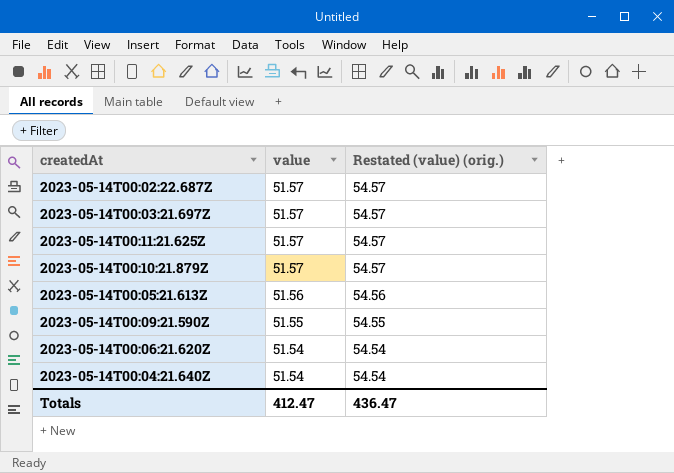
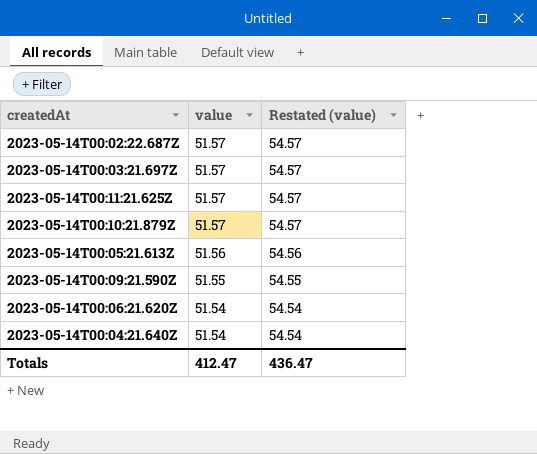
column name: Restated (value) (orig.) -> Restated (value)

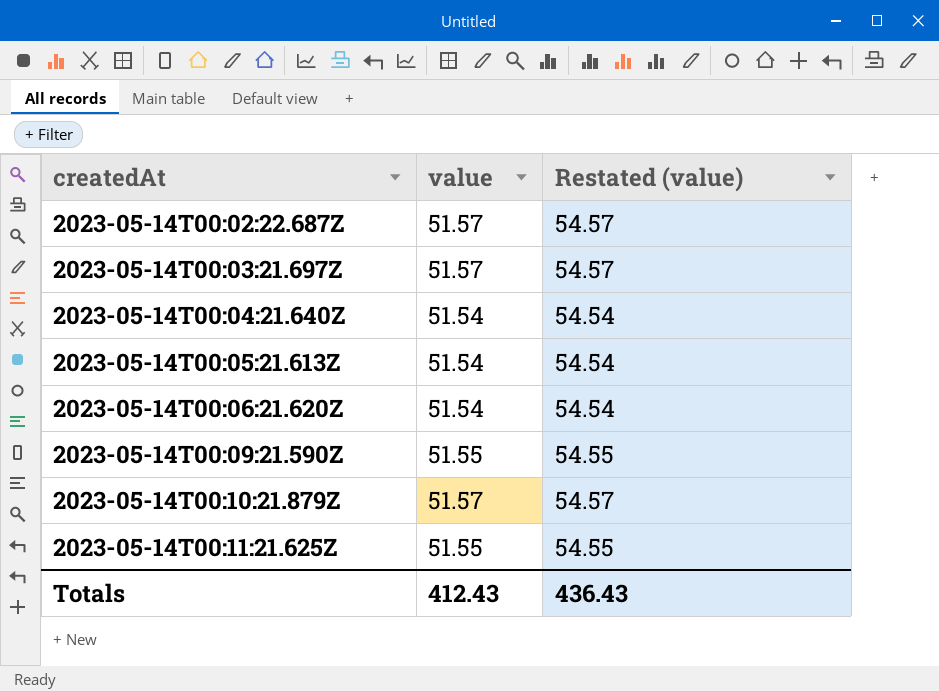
row order: value descending -> createdAt ascending
2023-05-14T00:05:21.613Z | value: 51.56 -> 51.54
2023-05-14T00:05:21.613Z | Restated (value): 54.56 -> 54.54
2023-05-14T00:11:21.625Z | value: 51.57 -> 51.55
2023-05-14T00:11:21.625Z | Restated (value): 54.57 -> 54.55
Totals | value: 412.47 -> 412.43
Totals | Restated (value): 436.47 -> 436.43

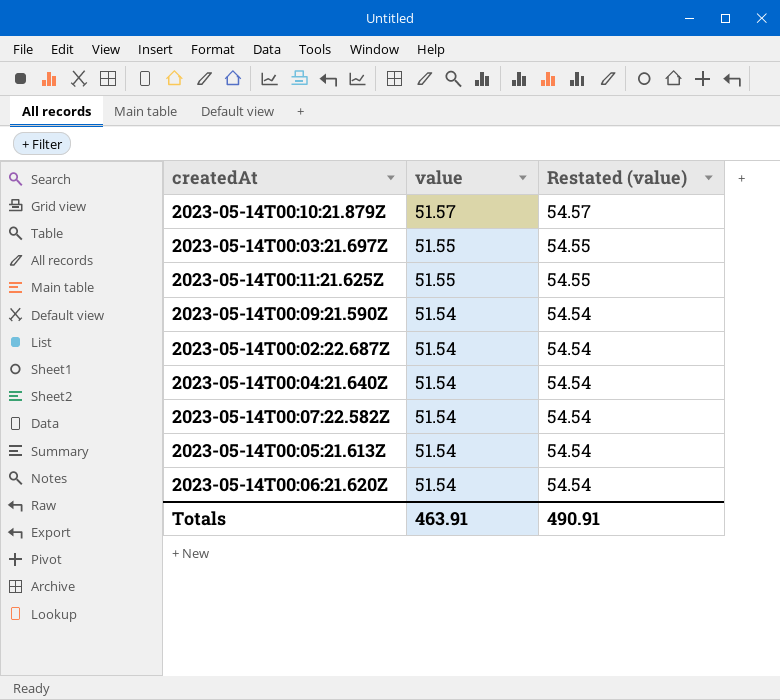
row order: createdAt ascending -> value descending
2023-05-14T00:03:21.697Z | value: 51.57 -> 51.55
2023-05-14T00:03:21.697Z | Restated (value): 54.57 -> 54.55
2023-05-14T00:09:21.590Z | value: 51.55 -> 51.54
2023-05-14T00:09:21.590Z | Restated (value): 54.55 -> 54.54
2023-05-14T00:02:22.687Z | value: 51.57 -> 51.54
2023-05-14T00:02:22.687Z | Restated (value): 54.57 -> 54.54
row 2023-05-14T00:07:22.582Z: none -> 51.54 | 54.54
Totals | value: 412.43 -> 463.91
Totals | Restated (value): 436.43 -> 490.91

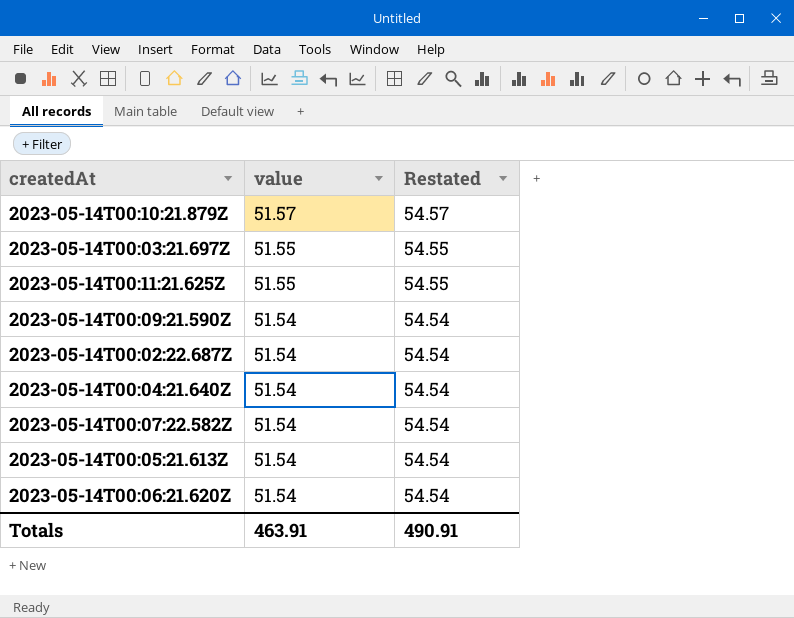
column name: Restated (value) -> Restated

